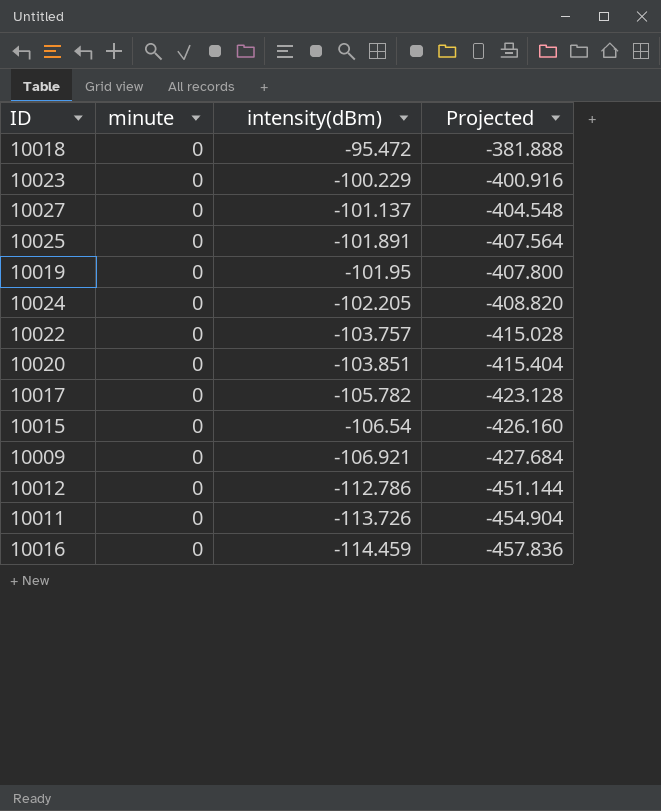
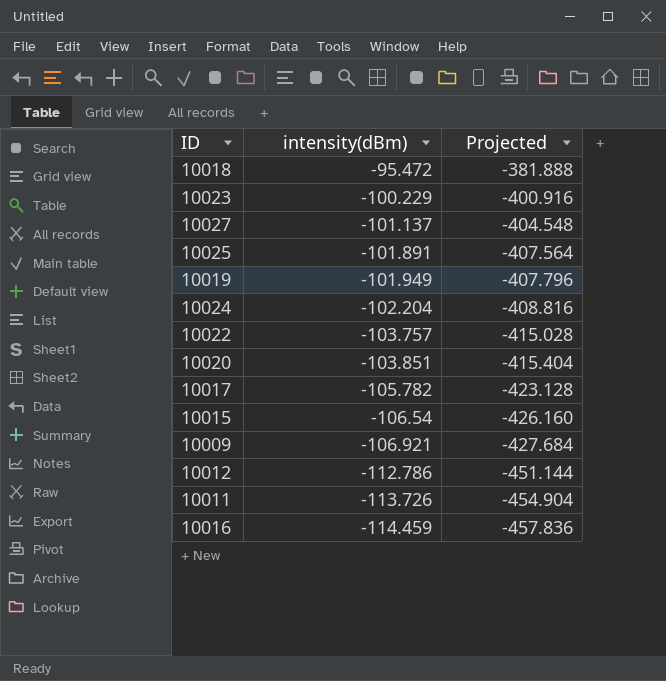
column minute | position: 2 -> none
10019 | intensity(dBm): -101.95 -> -101.949
10019 | Projected: -407.800 -> -407.796
10024 | intensity(dBm): -102.205 -> -102.204
10024 | Projected: -408.820 -> -408.816

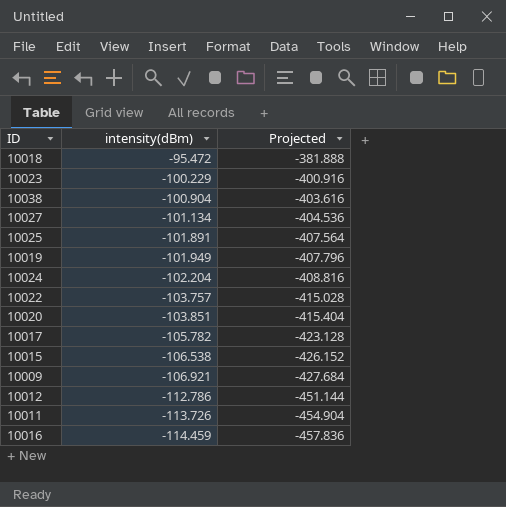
row 10038: none -> -100.904 | -403.616
10027 | intensity(dBm): -101.137 -> -101.134
10027 | Projected: -404.548 -> -404.536
10015 | intensity(dBm): -106.54 -> -106.538
10015 | Projected: -426.160 -> -426.152

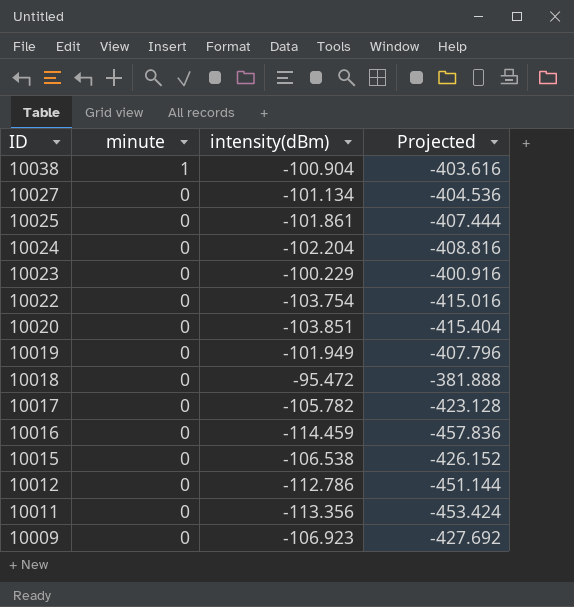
row order: intensity(dBm) descending -> ID descending
column minute | position: none -> 2
10025 | intensity(dBm): -101.891 -> -101.861
10025 | Projected: -407.564 -> -407.444
10022 | intensity(dBm): -103.757 -> -103.754
10022 | Projected: -415.028 -> -415.016
10011 | intensity(dBm): -113.726 -> -113.356
10011 | Projected: -454.904 -> -453.424
10009 | intensity(dBm): -106.921 -> -106.923
10009 | Projected: -427.684 -> -427.692

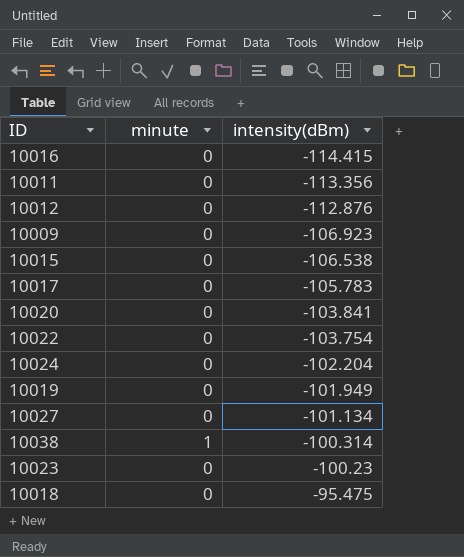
row order: ID descending -> intensity(dBm) ascending
column Projected | formula: [intensity(dBm)] * 4 -> none
row 10025: 0 | -101.861 | -407.444 -> none
10016 | intensity(dBm): -114.459 -> -114.415
10012 | intensity(dBm): -112.786 -> -112.876
10017 | intensity(dBm): -105.782 -> -105.783
10020 | intensity(dBm): -103.851 -> -103.841
10038 | intensity(dBm): -100.904 -> -100.314
10023 | intensity(dBm): -100.229 -> -100.23
10018 | intensity(dBm): -95.472 -> -95.475

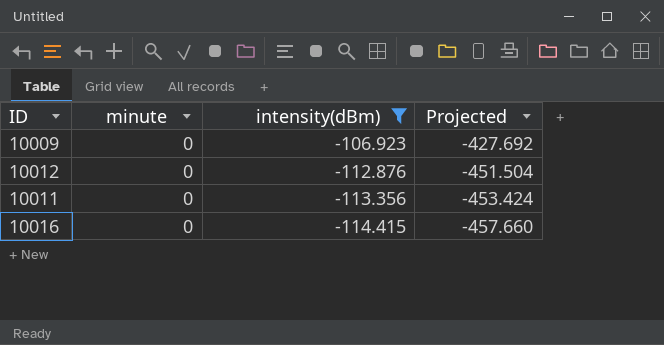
filter: none -> intensity(dBm) <= -106.923
row order: intensity(dBm) ascending -> intensity(dBm) descending
column Projected | formula: none -> [intensity(dBm)] * 4

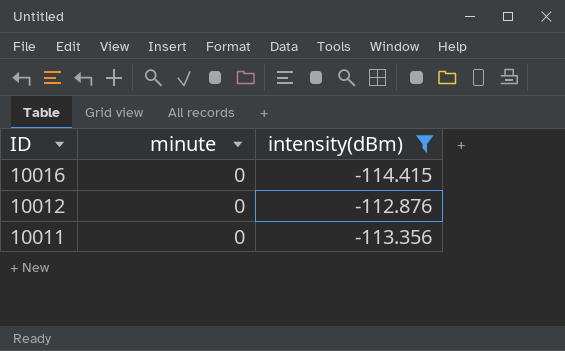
row order: intensity(dBm) descending -> ID descending
column Projected | formula: [intensity(dBm)] * 4 -> none
row 10009: 0 | -106.923 | -427.692 -> none

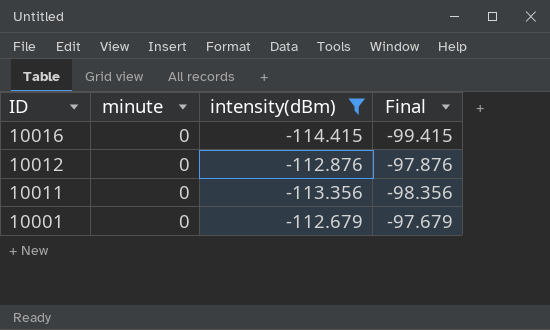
column Final | formula: none -> [intensity(dBm)] + 15
row 10001: none -> 0 | -112.679 | -97.679

